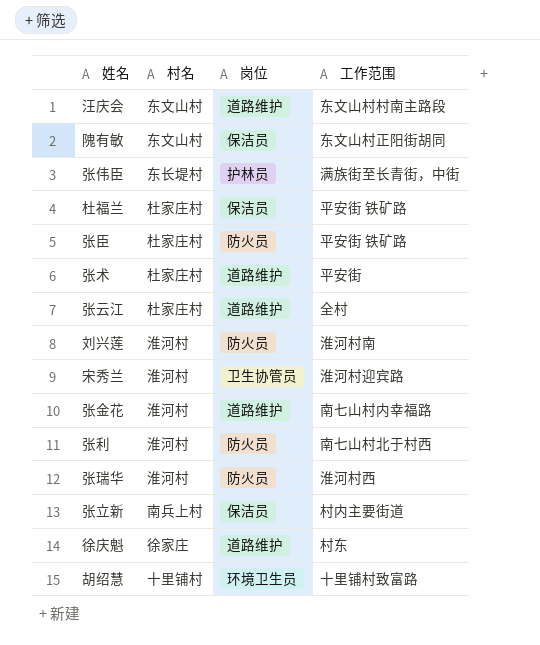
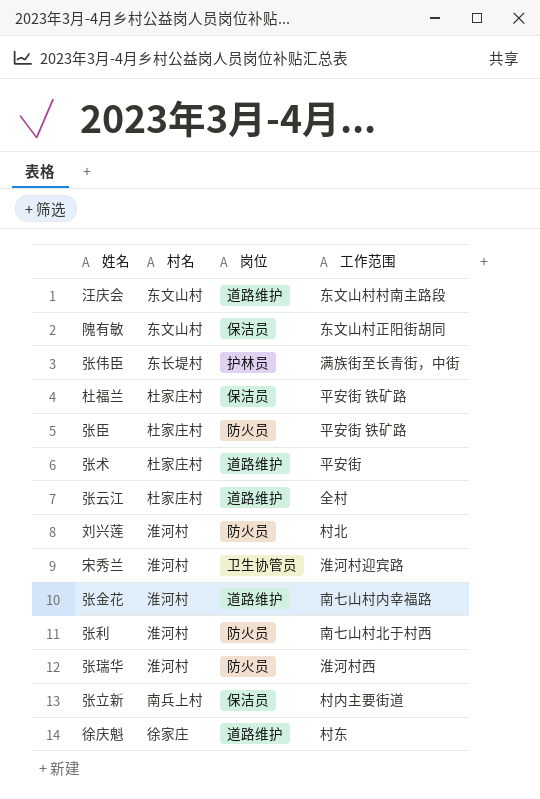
row 胡绍慧: 十里铺村 | 环境卫生员 | 十里铺村致富路 -> none
刘兴莲 | 工作范围: 淮河村南 -> 村北

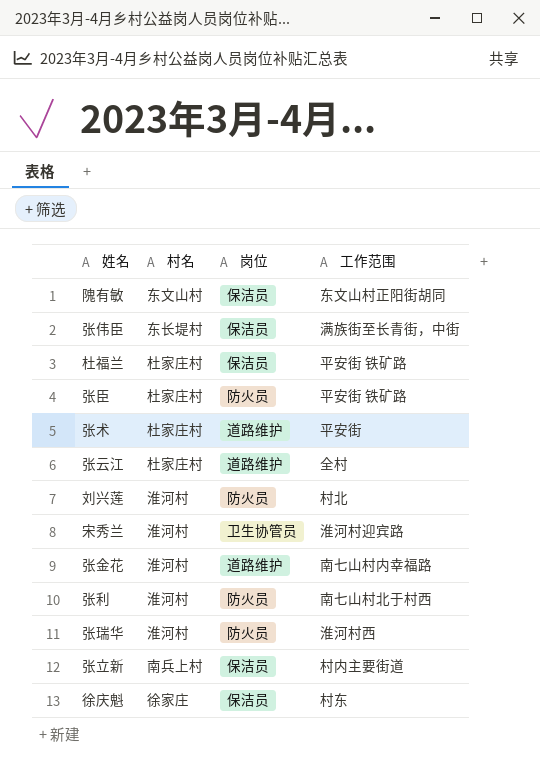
row 汪庆会: 东文山村 | 道路维护 | 东文山村村南主路段 -> none
张伟臣 | 岗位: 护林员 -> 保洁员
徐庆魁 | 岗位: 道路维护 -> 保洁员

